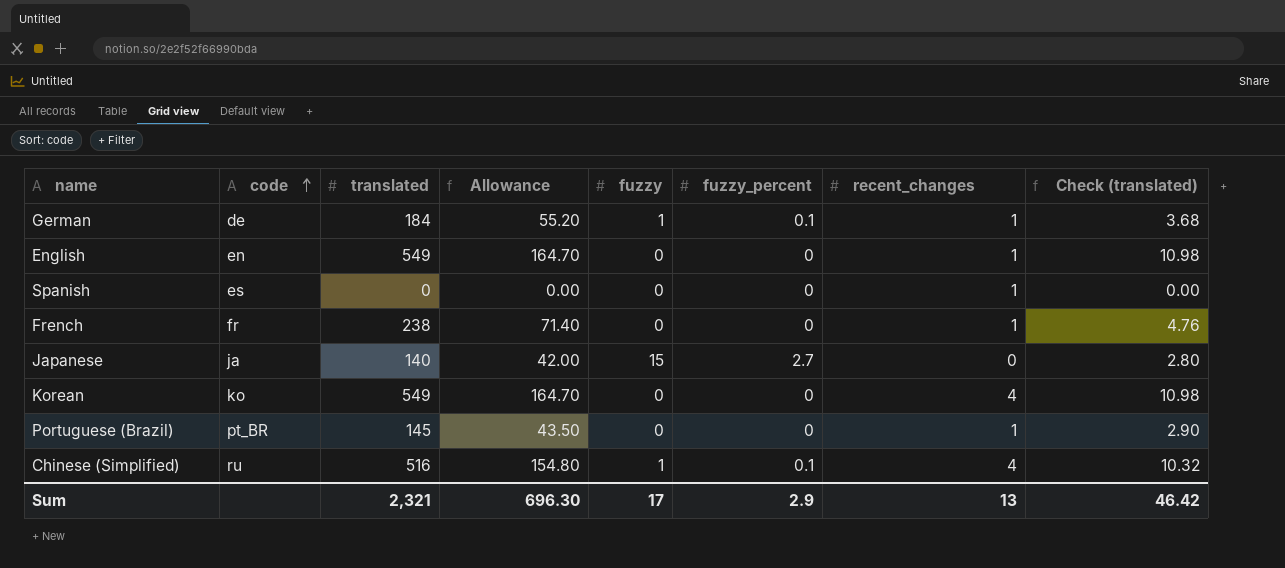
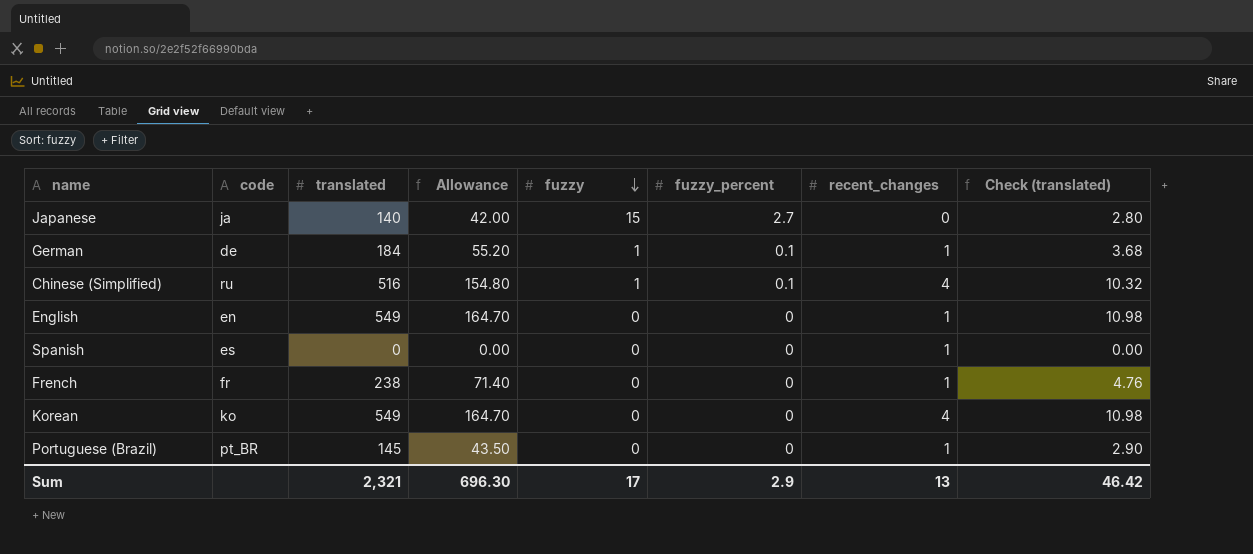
row order: code ascending -> fuzzy descending

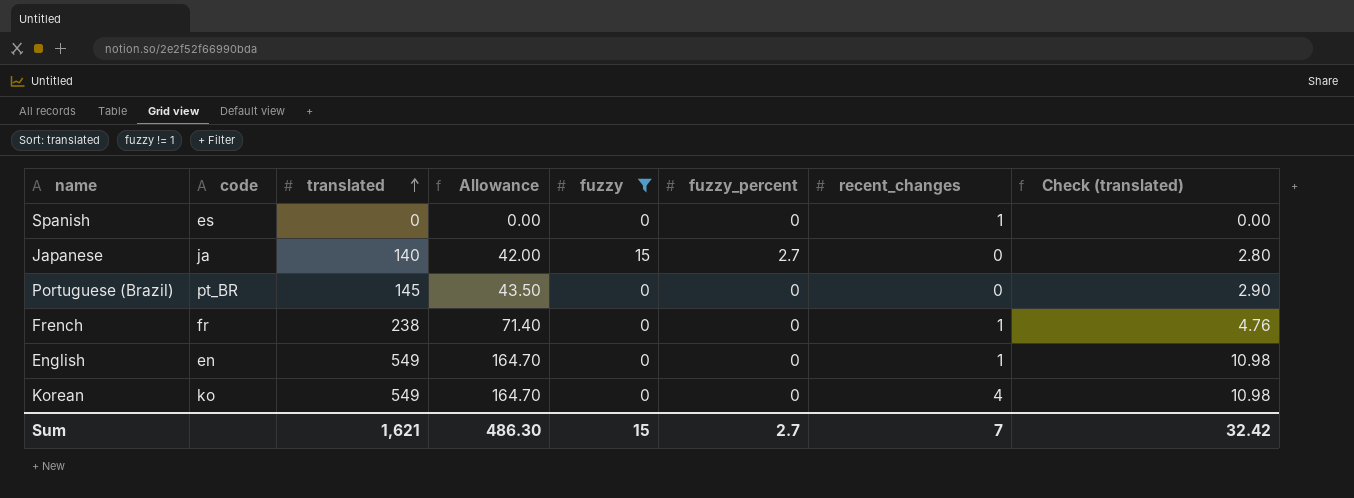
filter: none -> fuzzy != 1
row order: fuzzy descending -> translated ascending
Portuguese (Brazil) | recent_changes: 1 -> 0
Sum | translated: 2,321 -> 1,621
Sum | Allowance: 696.30 -> 486.30
Sum | fuzzy: 17 -> 15
Sum | fuzzy_percent: 2.9 -> 2.7
Sum | recent_changes: 13 -> 7
Sum | Check (translated): 46.42 -> 32.42

